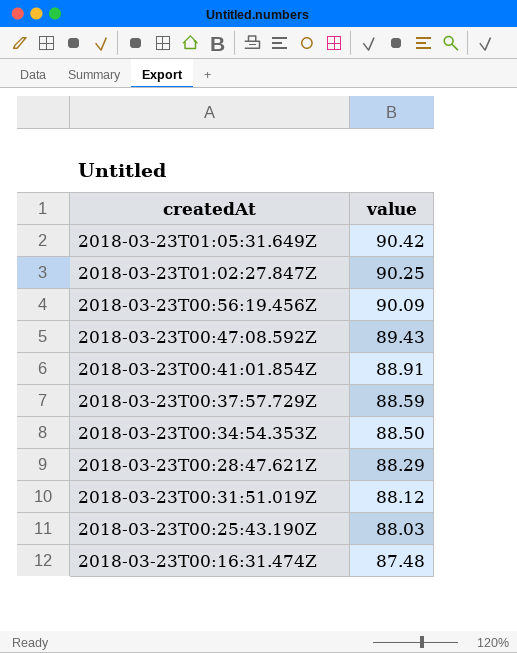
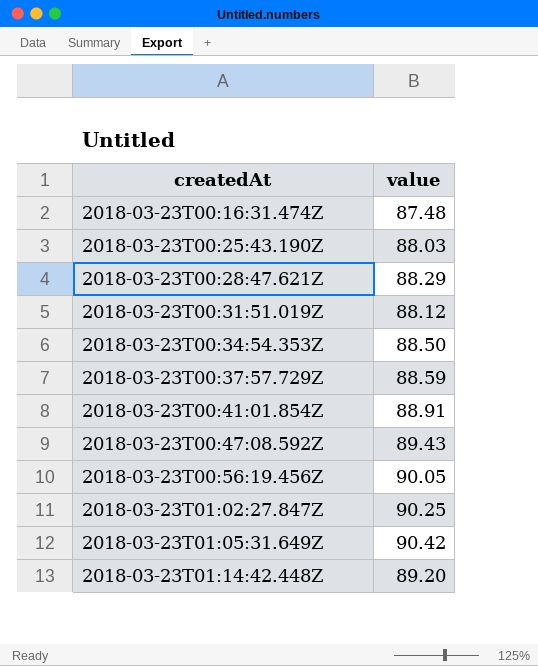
row order: value descending -> createdAt ascending
2018-03-23T00:56:19.456Z | value: 90.09 -> 90.05
row 2018-03-23T01:14:42.448Z: none -> 89.20

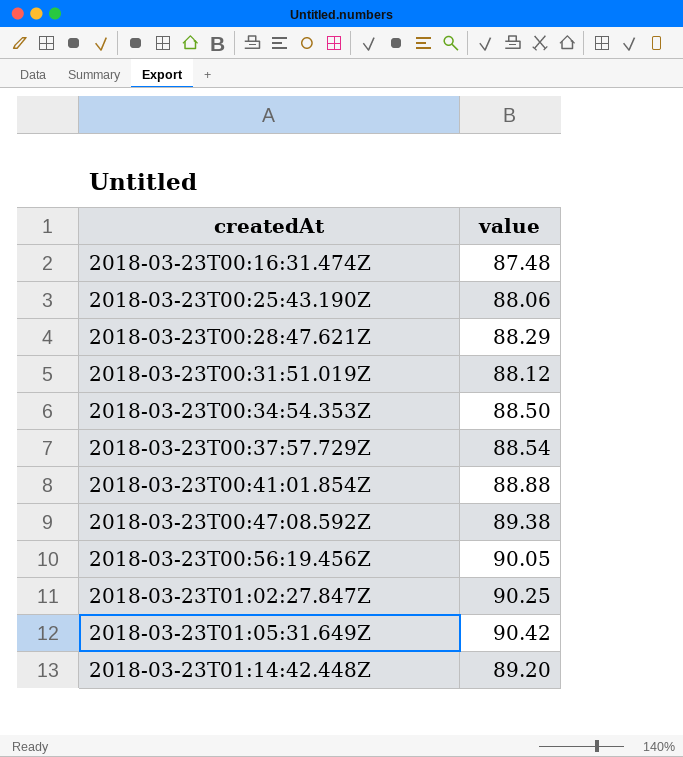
2018-03-23T00:25:43.190Z | value: 88.03 -> 88.06
2018-03-23T00:37:57.729Z | value: 88.59 -> 88.54
2018-03-23T00:41:01.854Z | value: 88.91 -> 88.88
2018-03-23T00:47:08.592Z | value: 89.43 -> 89.38

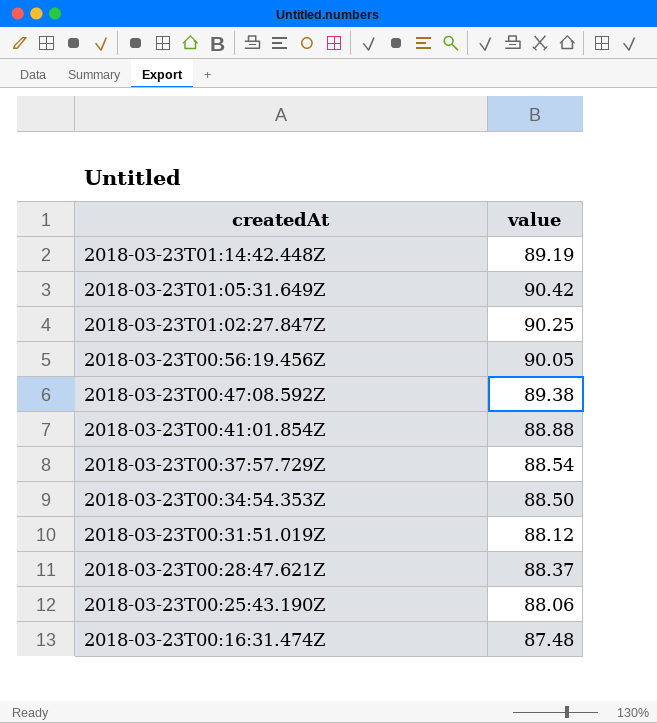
row order: createdAt ascending -> createdAt descending
2018-03-23T01:14:42.448Z | value: 89.20 -> 89.19
2018-03-23T00:28:47.621Z | value: 88.29 -> 88.37

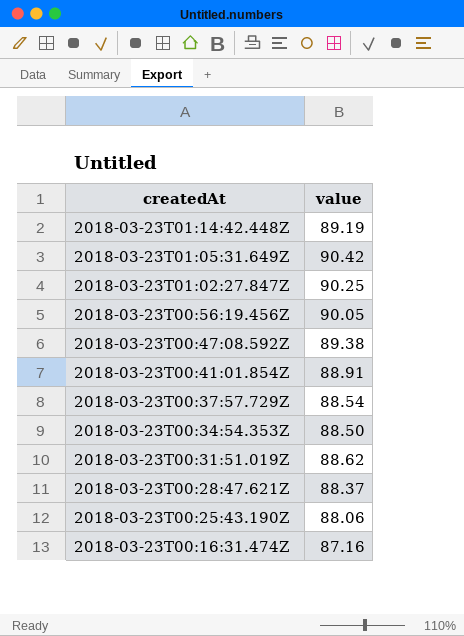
2018-03-23T00:41:01.854Z | value: 88.88 -> 88.91
2018-03-23T00:31:51.019Z | value: 88.12 -> 88.62
2018-03-23T00:16:31.474Z | value: 87.48 -> 87.16

